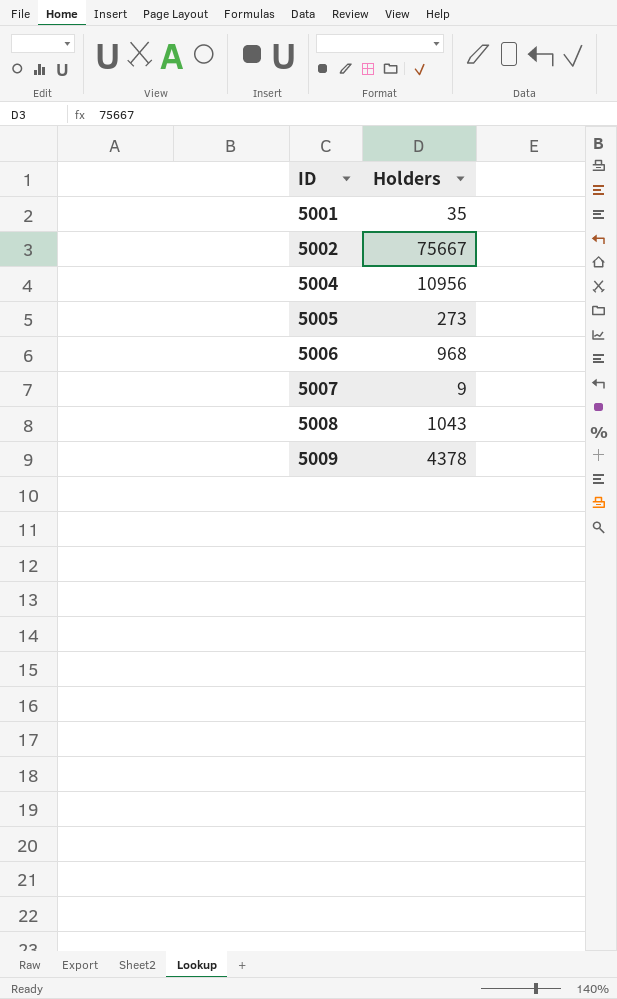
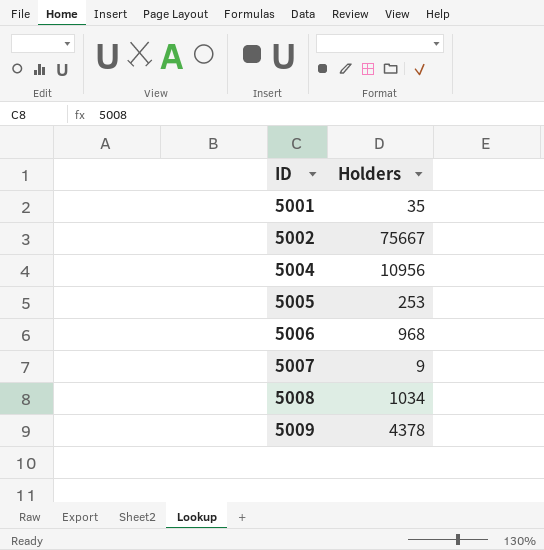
5005 | Holders: 273 -> 253
5008 | Holders: 1043 -> 1034

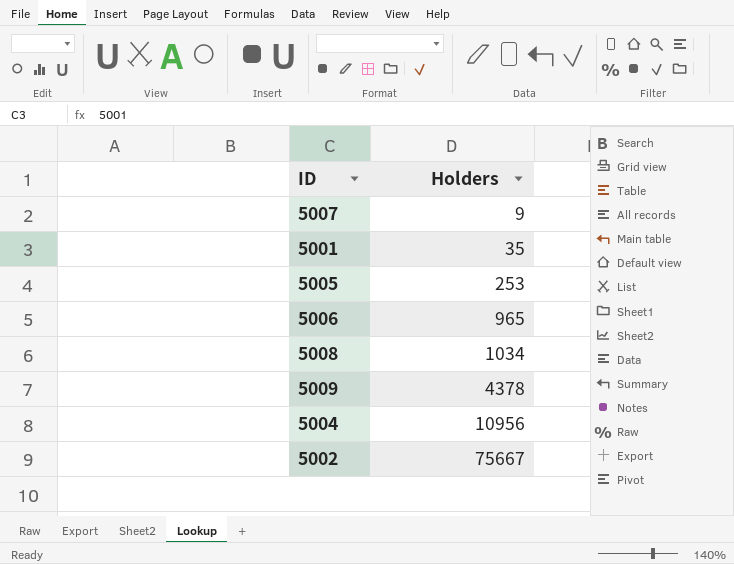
row order: ID ascending -> Holders ascending
5006 | Holders: 968 -> 965

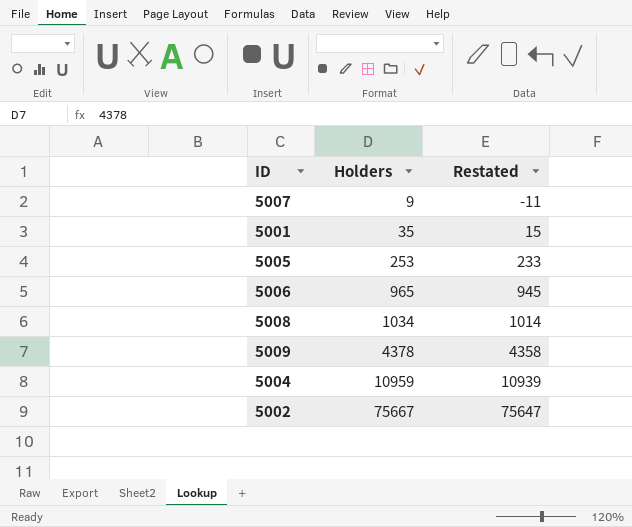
column Restated | formula: none -> [Holders] - 20
5004 | Holders: 10956 -> 10959

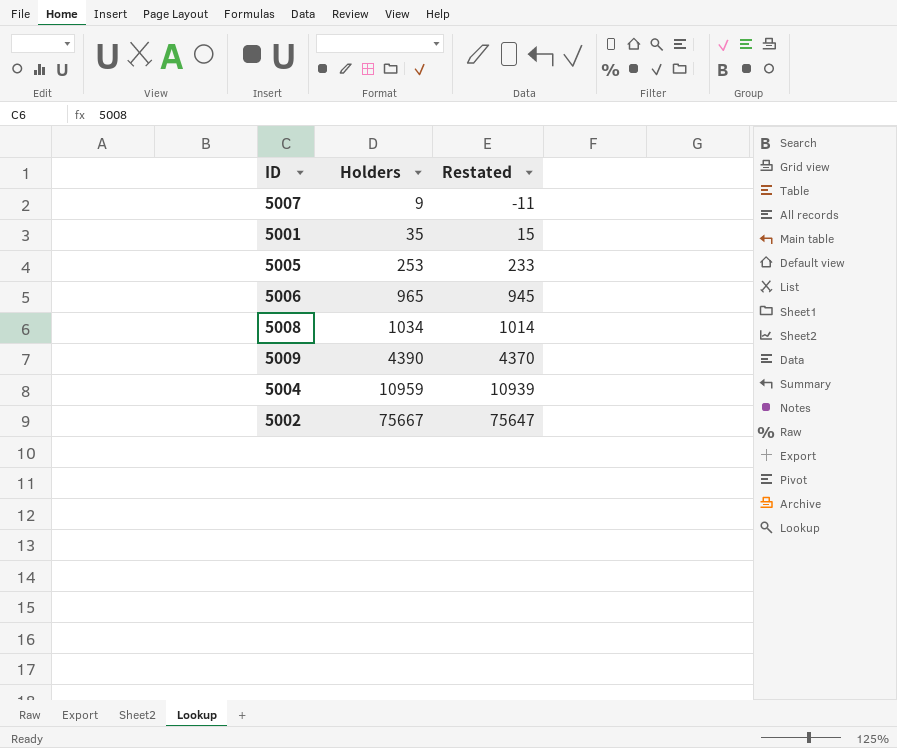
5009 | Holders: 4378 -> 4390
5009 | Restated: 4358 -> 4370

